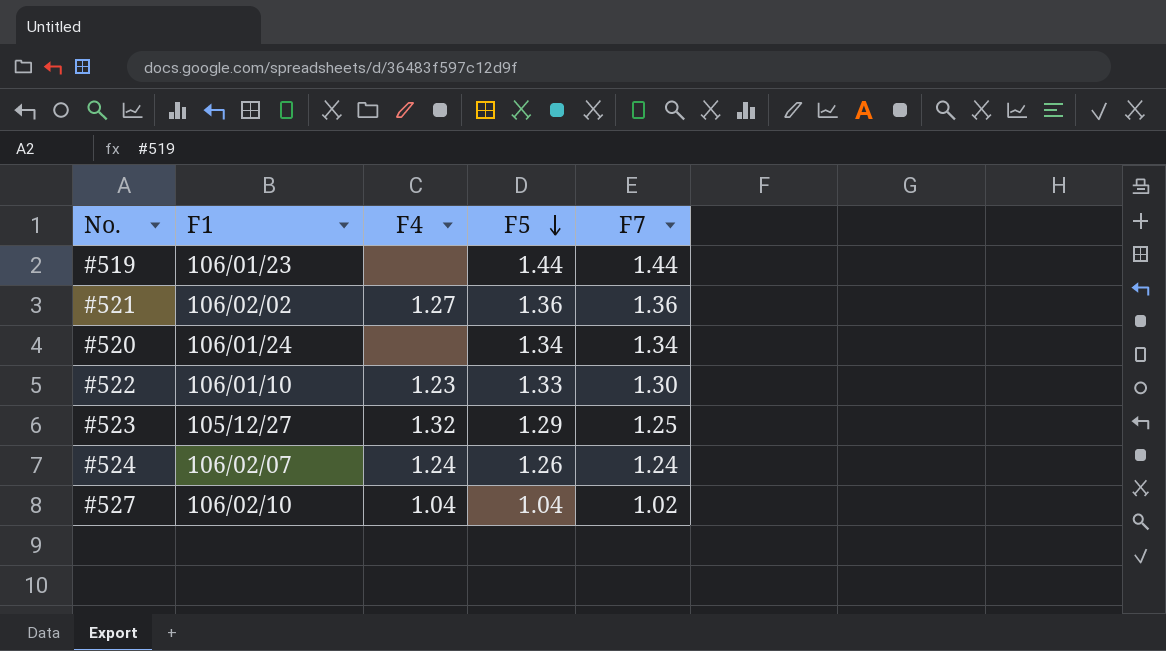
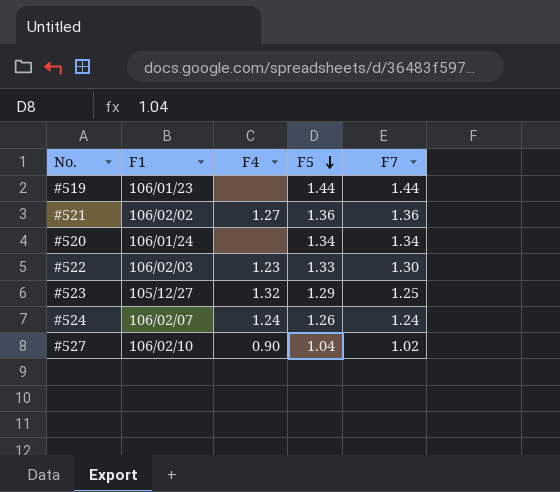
#522 | F1: 106/01/10 -> 106/02/03
#527 | F4: 1.04 -> 0.90

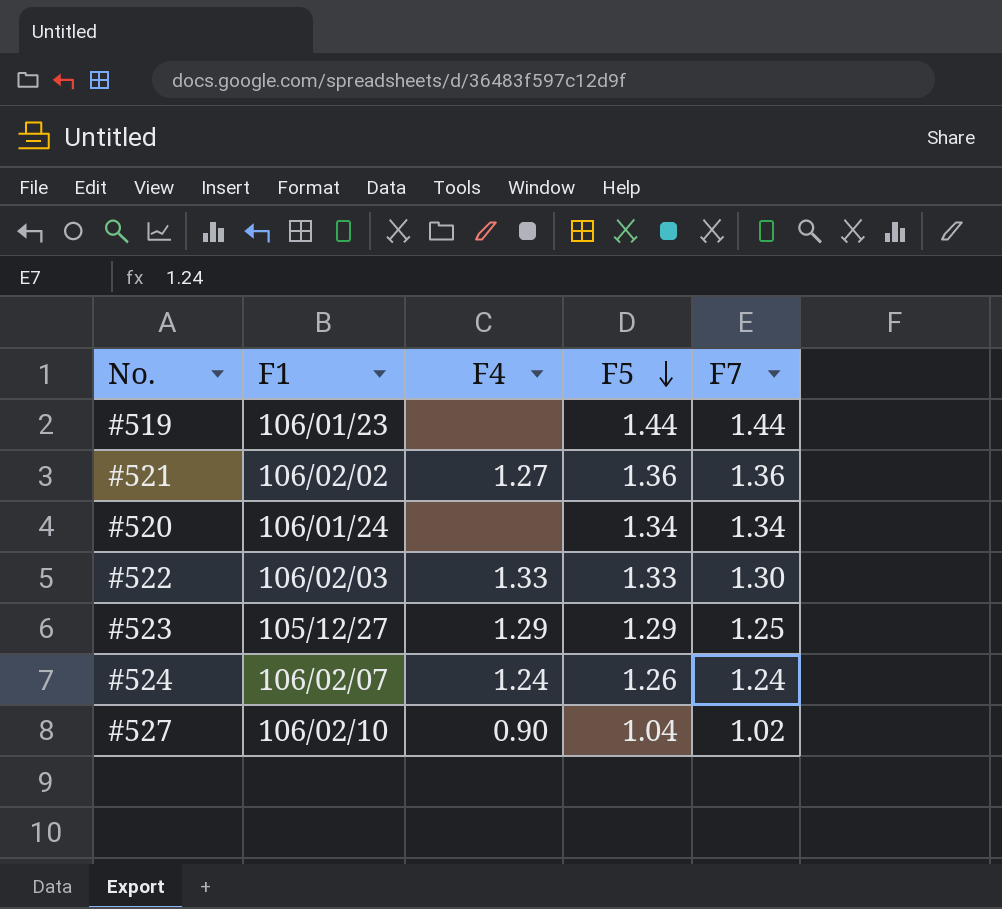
#522 | F4: 1.23 -> 1.33
#523 | F4: 1.32 -> 1.29

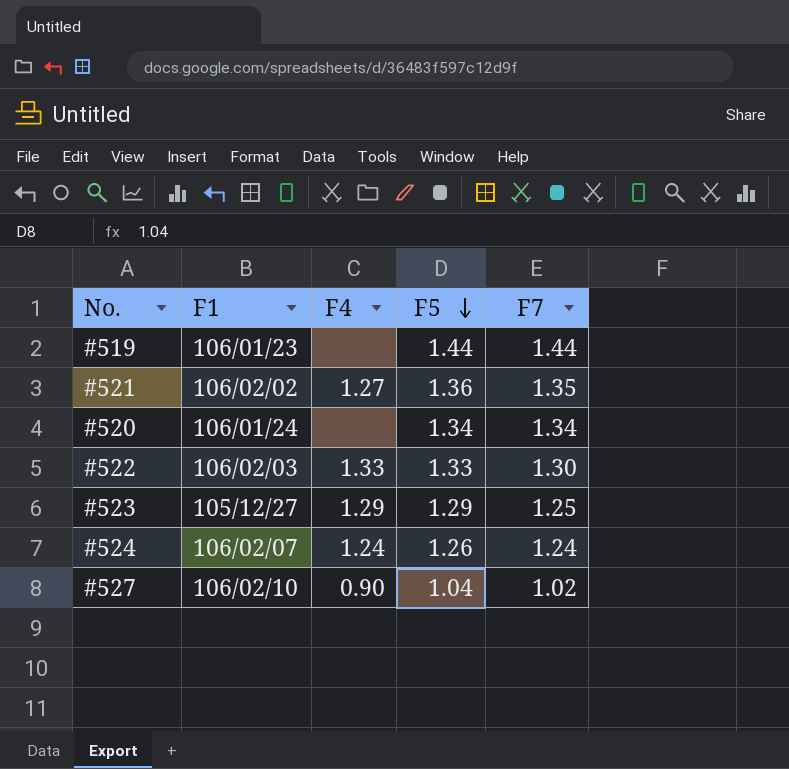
#521 | F7: 1.36 -> 1.35

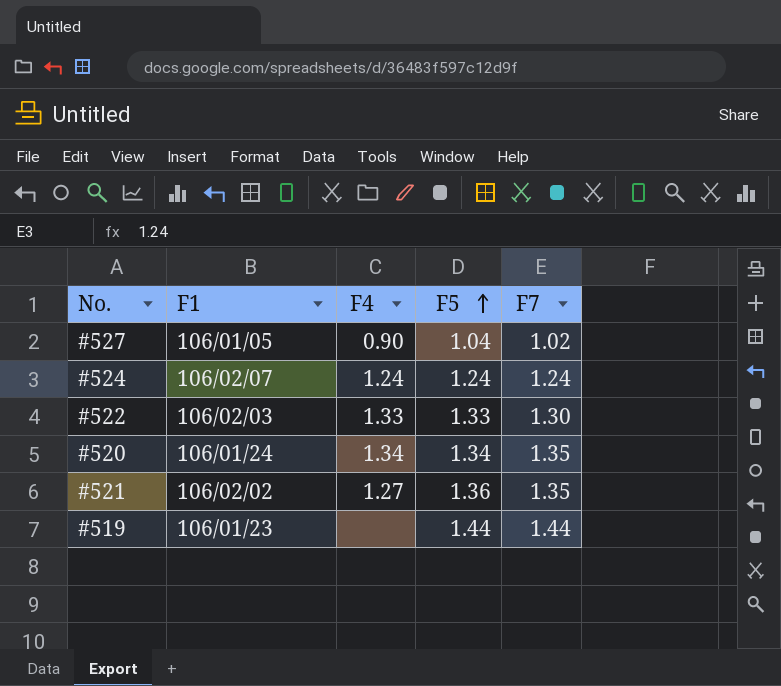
row order: F5 descending -> F5 ascending
row #523: 105/12/27 | 1.29 | 1.29 | 1.25 -> none
#527 | F1: 106/02/10 -> 106/01/05
#524 | F5: 1.26 -> 1.24
#520 | F4: none -> 1.34
#520 | F7: 1.34 -> 1.35

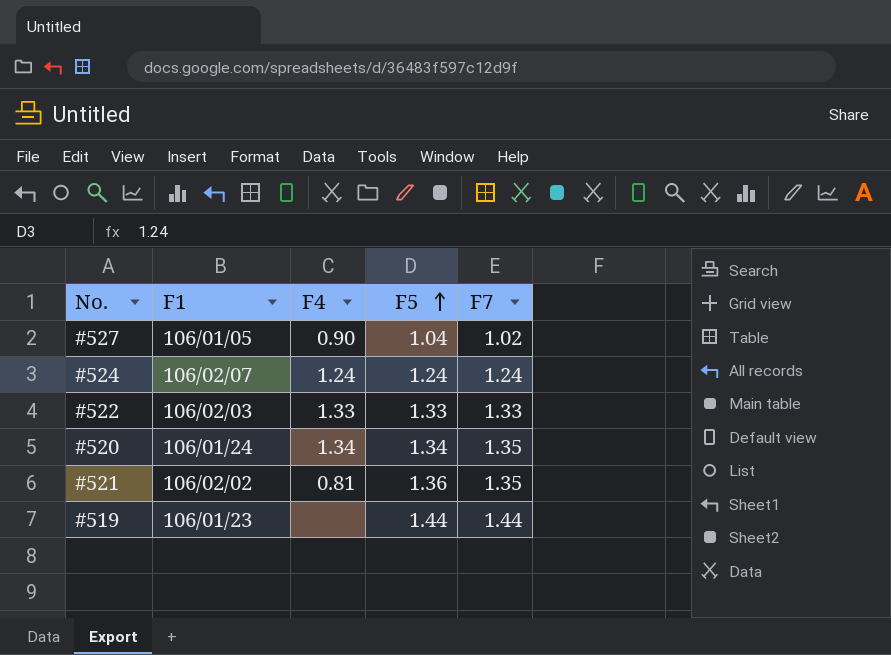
#522 | F7: 1.30 -> 1.33
#521 | F4: 1.27 -> 0.81

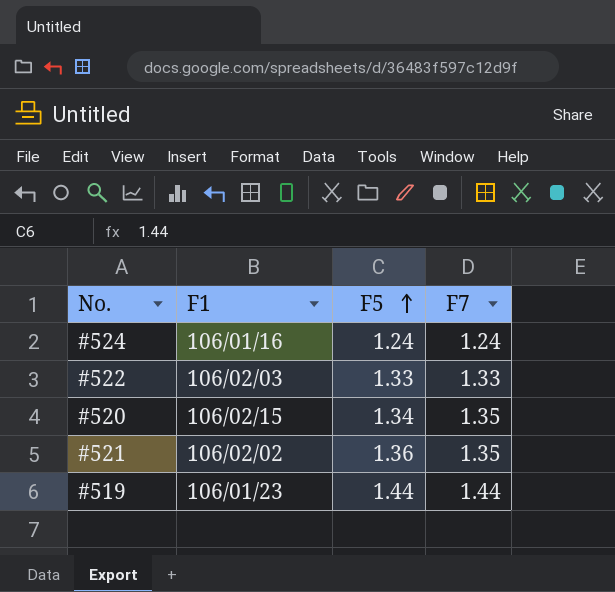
column F4 | position: 3 -> none
row #527: 106/01/05 | 0.90 | 1.04 | 1.02 -> none
#524 | F1: 106/02/07 -> 106/01/16
#520 | F1: 106/01/24 -> 106/02/15

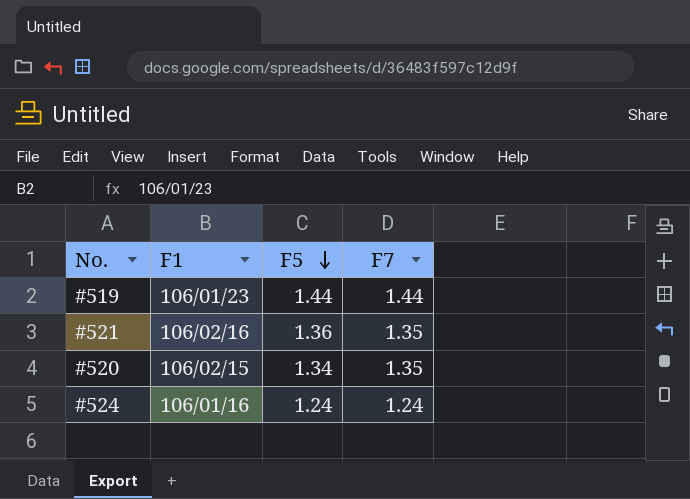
row order: F5 ascending -> F5 descending
row #522: 106/02/03 | 1.33 | 1.33 -> none
#521 | F1: 106/02/02 -> 106/02/16

